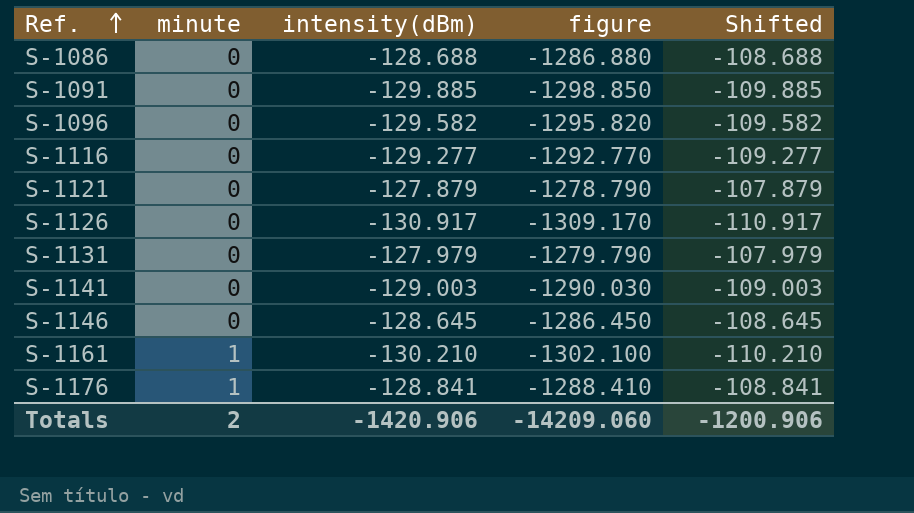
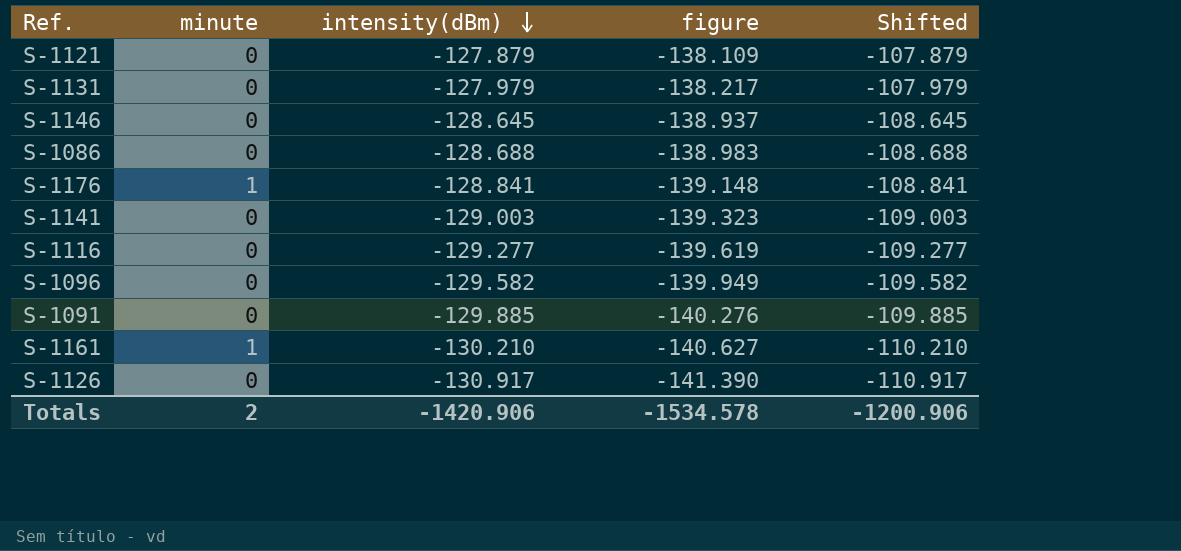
row order: Ref. ascending -> intensity(dBm) descending
column figure | formula: [intensity(dBm)] * 10 -> [intensity(dBm)] * 1.08
Totals | figure: -14209.060 -> -1534.578

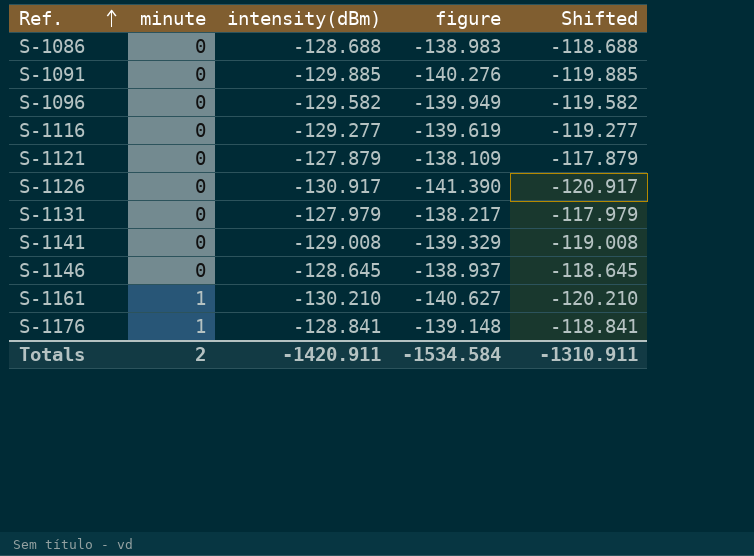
row order: intensity(dBm) descending -> Ref. ascending
column Shifted | formula: [intensity(dBm)] + 20 -> [intensity(dBm)] + 10
S-1141 | intensity(dBm): -129.003 -> -129.008
S-1141 | figure: -139.323 -> -139.329
Totals | intensity(dBm): -1420.906 -> -1420.911
Totals | figure: -1534.578 -> -1534.584
Totals | Shifted: -1200.906 -> -1310.911

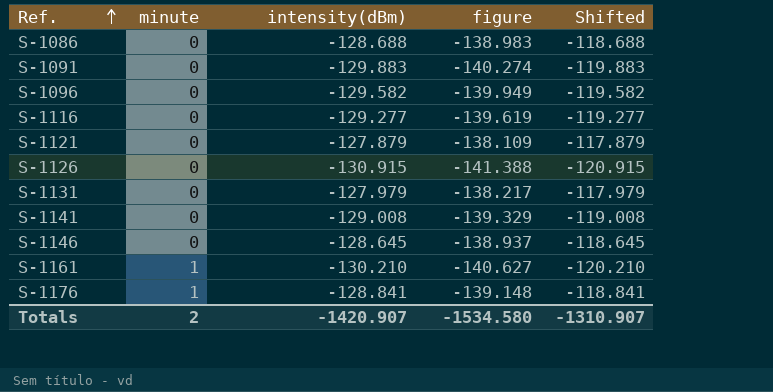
S-1091 | intensity(dBm): -129.885 -> -129.883
S-1091 | figure: -140.276 -> -140.274
S-1091 | Shifted: -119.885 -> -119.883
S-1126 | intensity(dBm): -130.917 -> -130.915
S-1126 | figure: -141.390 -> -141.388
S-1126 | Shifted: -120.917 -> -120.915
Totals | intensity(dBm): -1420.911 -> -1420.907
Totals | figure: -1534.584 -> -1534.580
Totals | Shifted: -1310.911 -> -1310.907

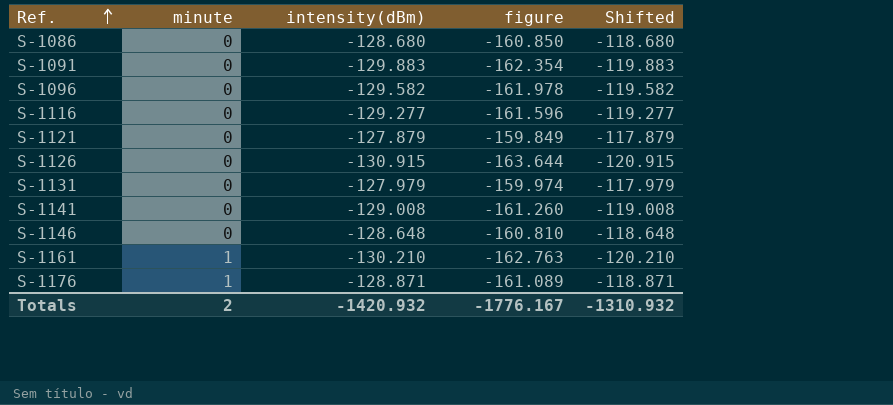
column figure | formula: [intensity(dBm)] * 1.08 -> [intensity(dBm)] * 1.25
S-1086 | intensity(dBm): -128.688 -> -128.680
S-1086 | Shifted: -118.688 -> -118.680
S-1146 | intensity(dBm): -128.645 -> -128.648
S-1146 | Shifted: -118.645 -> -118.648
S-1176 | intensity(dBm): -128.841 -> -128.871
S-1176 | Shifted: -118.841 -> -118.871
Totals | intensity(dBm): -1420.907 -> -1420.932
Totals | figure: -1534.580 -> -1776.167
Totals | Shifted: -1310.907 -> -1310.932

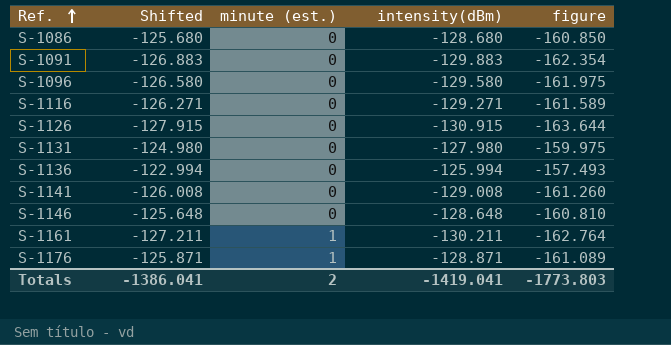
column Shifted | formula: [intensity(dBm)] + 10 -> [intensity(dBm)] + 3
column Shifted | position: 5 -> 2
column name: minute -> minute (est.)
row S-1121: 0 | -127.879 | -159.849 | -117.879 -> none
S-1096 | intensity(dBm): -129.582 -> -129.580
S-1096 | figure: -161.978 -> -161.975
S-1116 | intensity(dBm): -129.277 -> -129.271
S-1116 | figure: -161.596 -> -161.589
S-1131 | intensity(dBm): -127.979 -> -127.980
S-1131 | figure: -159.974 -> -159.975
row S-1136: none -> -122.994 | 0 | -125.994 | -157.493
S-1161 | intensity(dBm): -130.210 -> -130.211
S-1161 | figure: -162.763 -> -162.764
Totals | Shifted: -1310.932 -> -1386.041
Totals | intensity(dBm): -1420.932 -> -1419.041
Totals | figure: -1776.167 -> -1773.803

